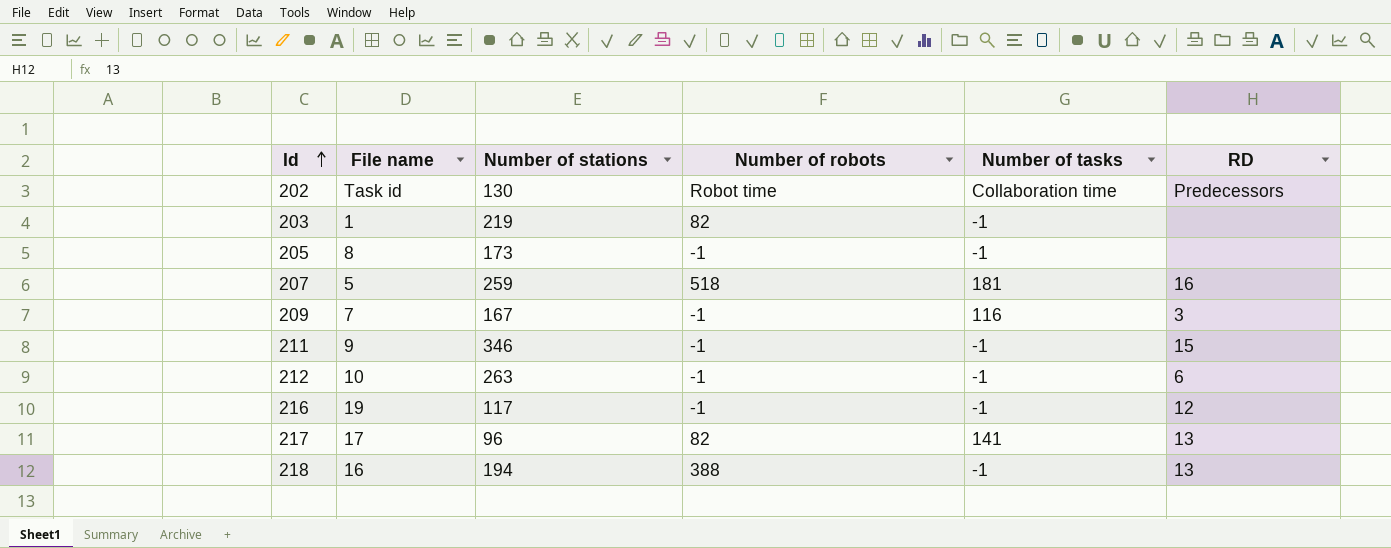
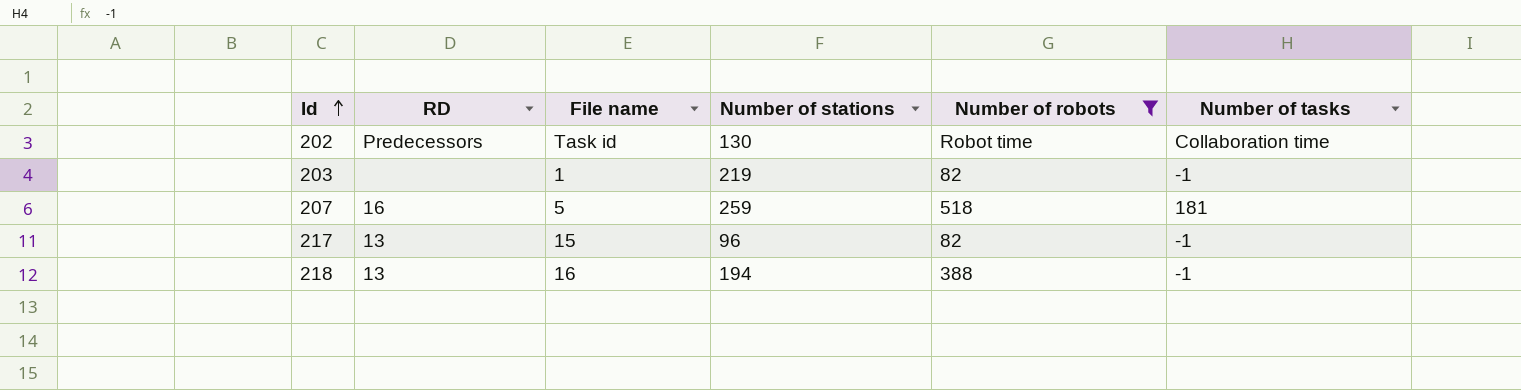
filter: none -> Number of robots != -1
column RD | position: 6 -> 2
217 | File name: 17 -> 15
217 | Number of tasks: 141 -> -1

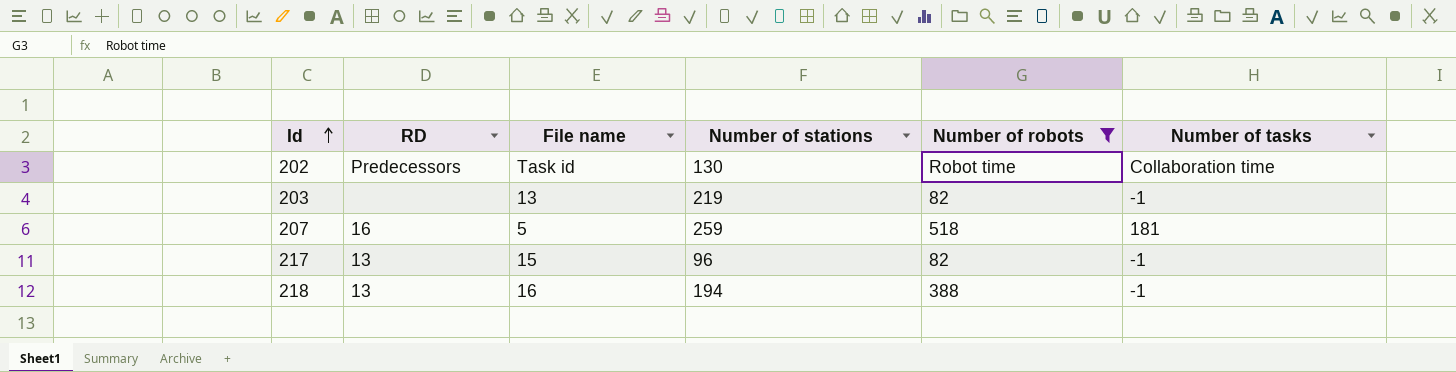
203 | File name: 1 -> 13

